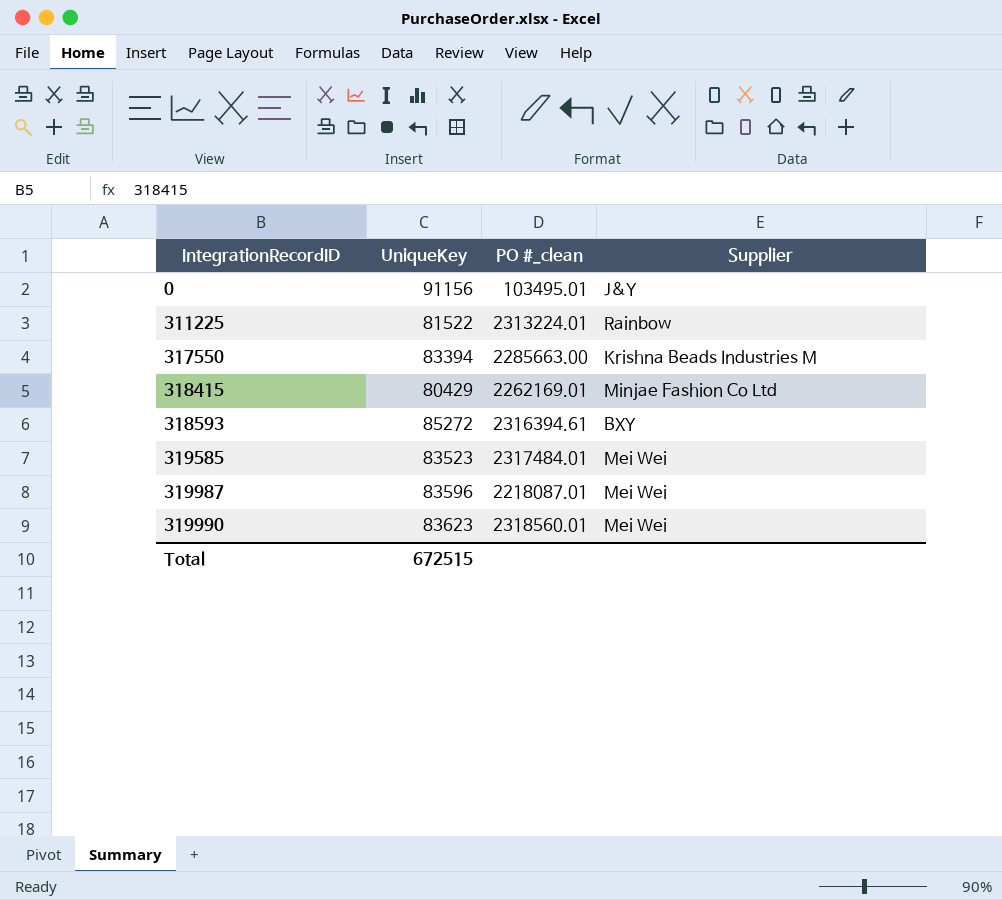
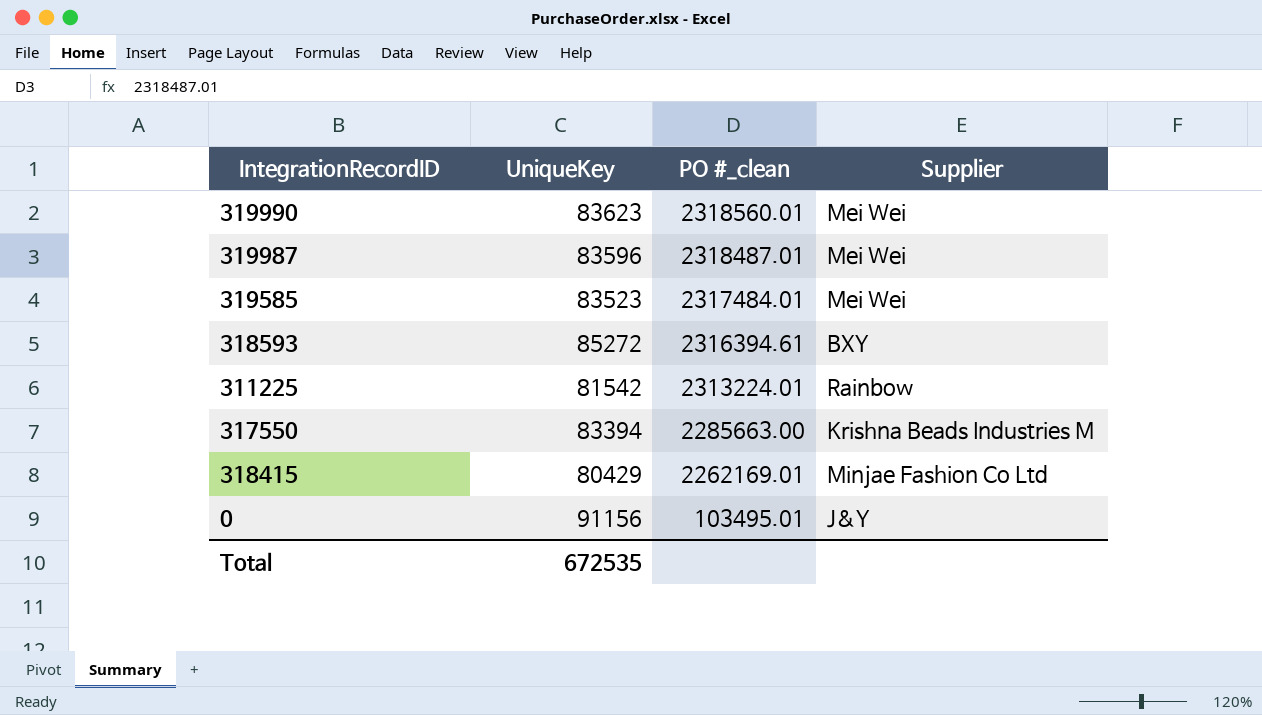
row order: IntegrationRecordID ascending -> PO #_clean descending
319987 | PO #_clean: 2218087.01 -> 2318487.01
311225 | UniqueKey: 81522 -> 81542
Total | UniqueKey: 672515 -> 672535

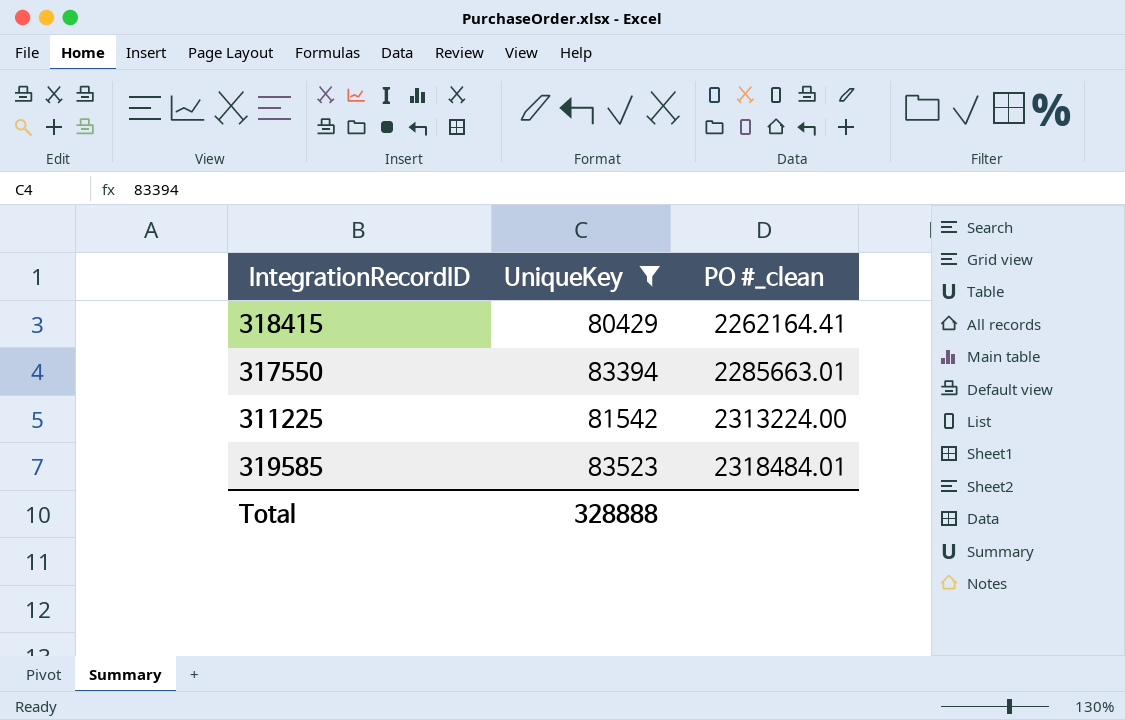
filter: none -> UniqueKey <= 83523
row order: PO #_clean descending -> PO #_clean ascending
column Supplier | position: 4 -> none
318415 | PO #_clean: 2262169.01 -> 2262164.41
317550 | PO #_clean: 2285663.00 -> 2285663.01
311225 | PO #_clean: 2313224.01 -> 2313224.00
319585 | PO #_clean: 2317484.01 -> 2318484.01
Total | UniqueKey: 672535 -> 328888

